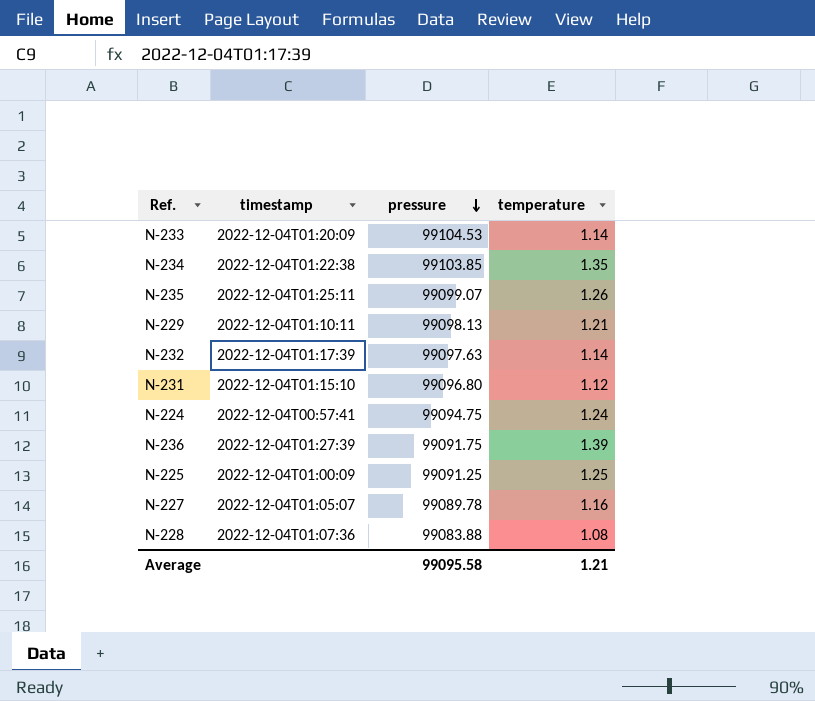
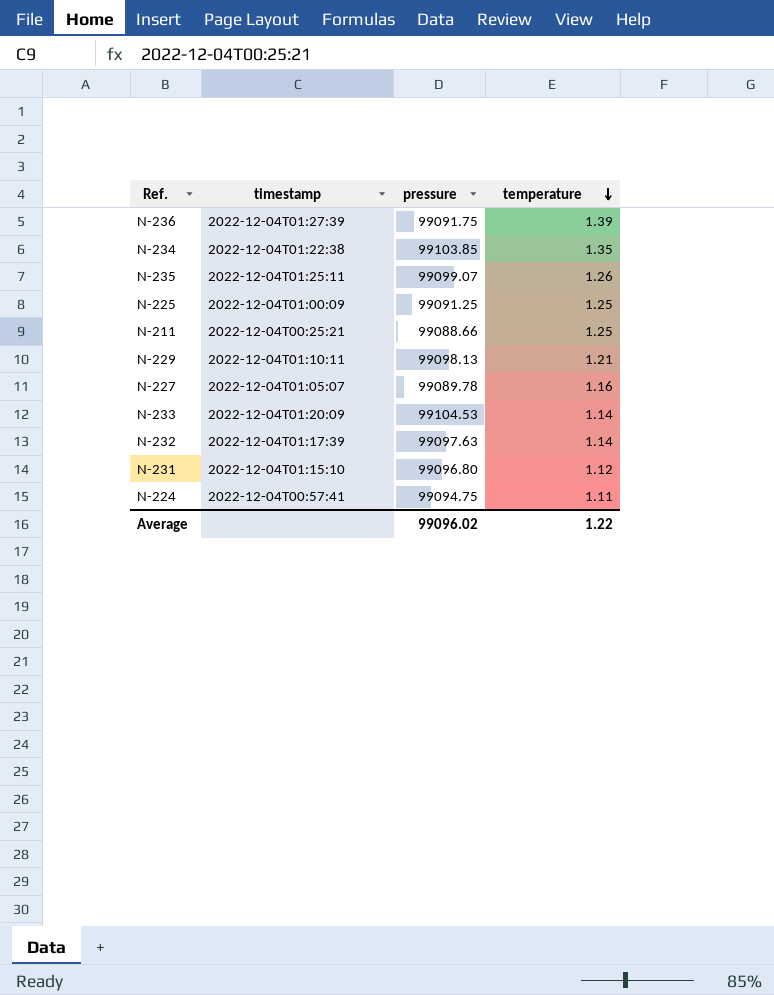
row order: pressure descending -> temperature descending
row N-228: 2022-12-04T01:07:36 | 99083.88 | 1.08 -> none
row N-211: none -> 2022-12-04T00:25:21 | 99088.66 | 1.25
N-224 | temperature: 1.24 -> 1.11
Average | pressure: 99095.58 -> 99096.02
Average | temperature: 1.21 -> 1.22

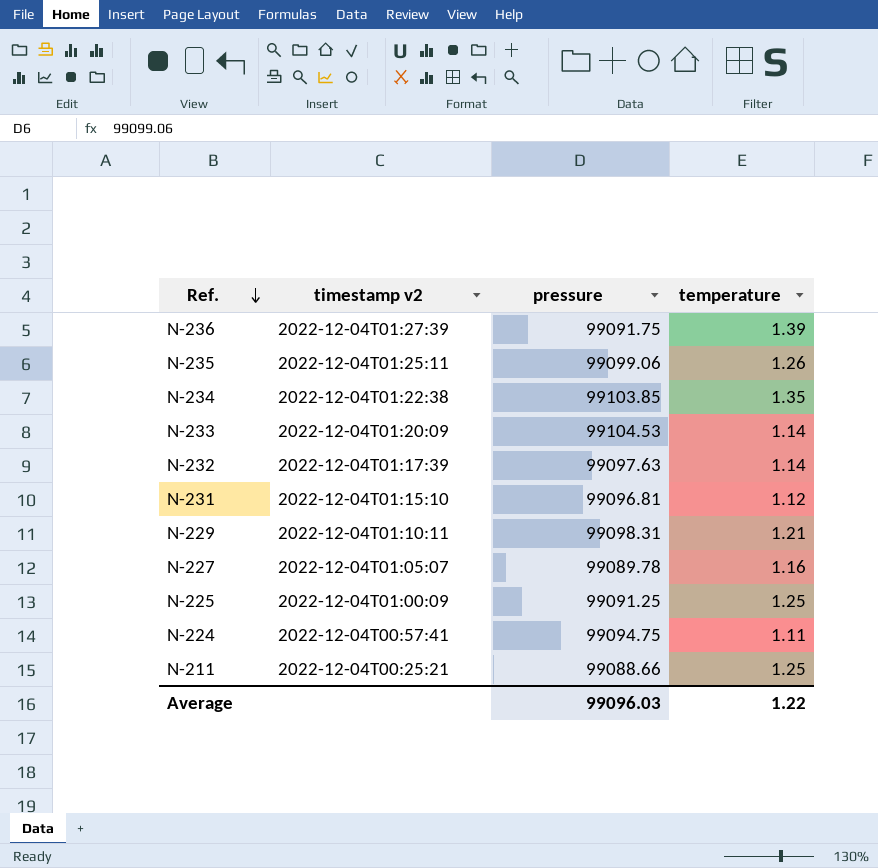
row order: temperature descending -> Ref. descending
column name: timestamp -> timestamp v2
N-235 | pressure: 99099.07 -> 99099.06
N-231 | pressure: 99096.80 -> 99096.81
N-229 | pressure: 99098.13 -> 99098.31
Average | pressure: 99096.02 -> 99096.03

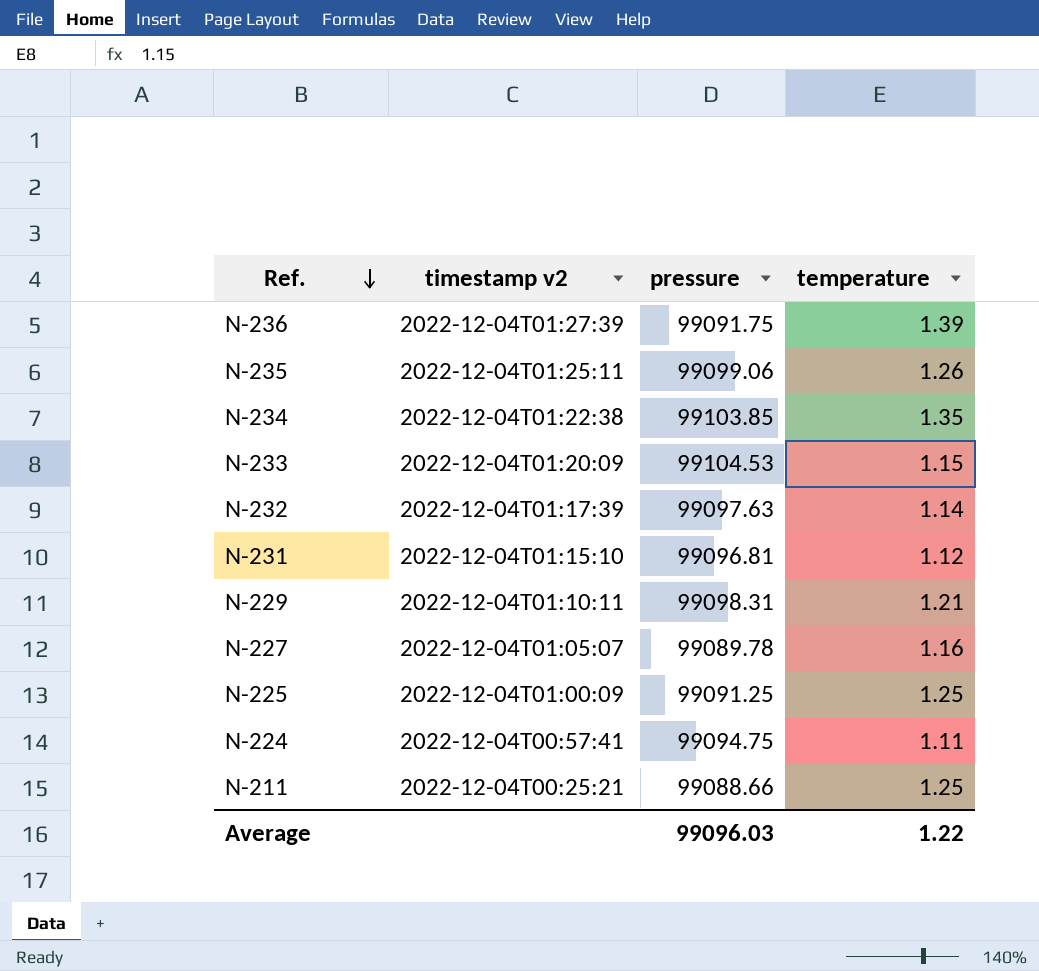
N-233 | temperature: 1.14 -> 1.15

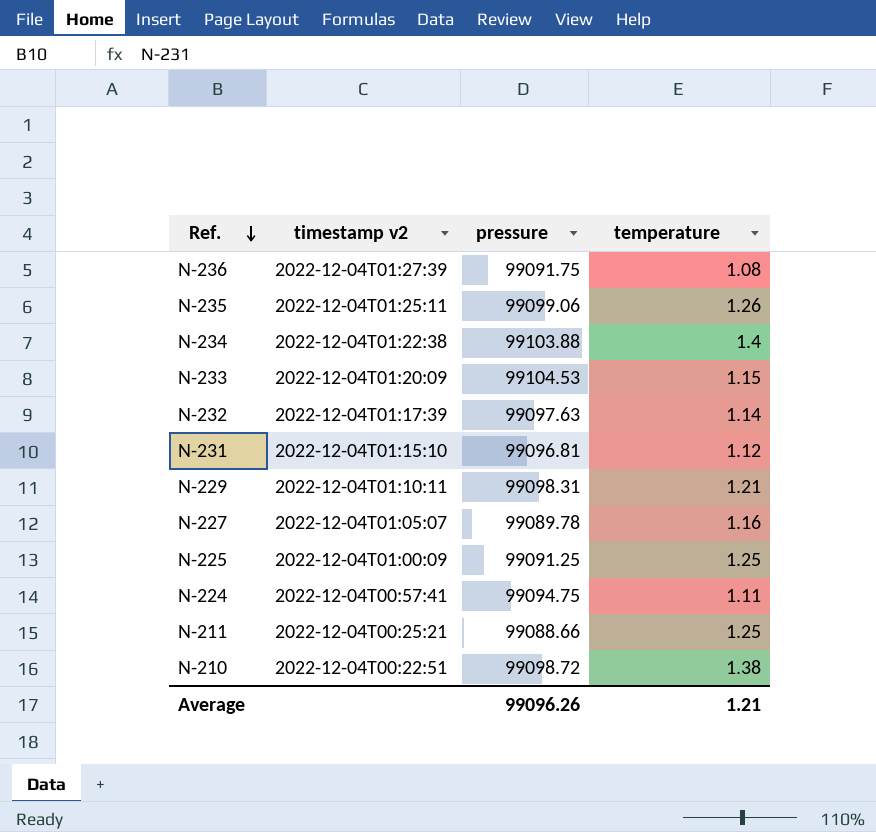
N-236 | temperature: 1.39 -> 1.08
N-234 | pressure: 99103.85 -> 99103.88
N-234 | temperature: 1.35 -> 1.4
row N-210: none -> 2022-12-04T00:22:51 | 99098.72 | 1.38
Average | pressure: 99096.03 -> 99096.26
Average | temperature: 1.22 -> 1.21

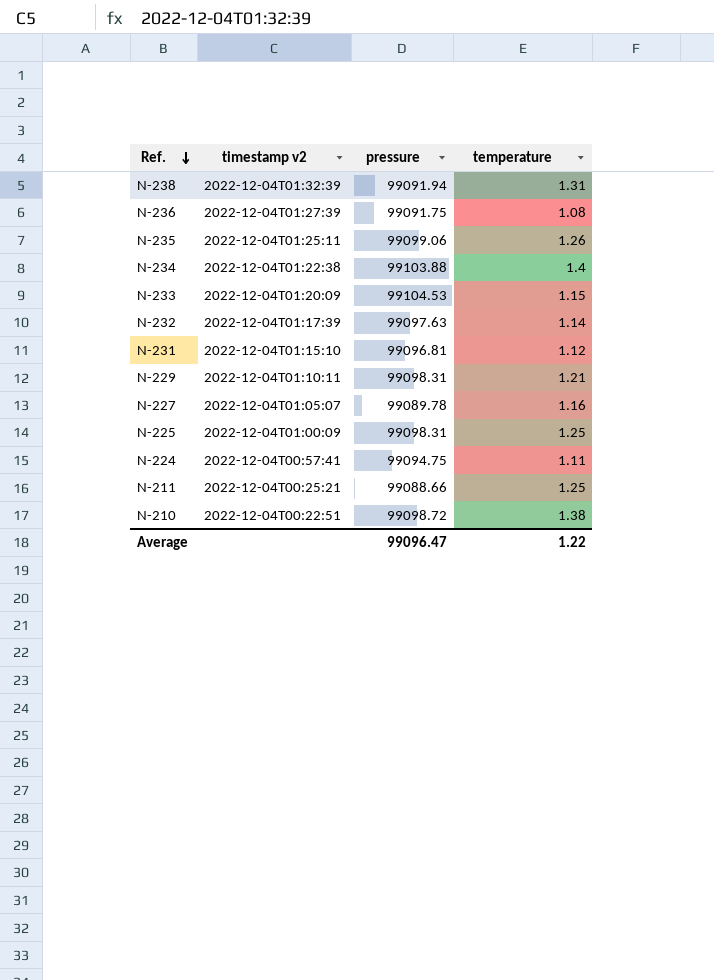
row N-238: none -> 2022-12-04T01:32:39 | 99091.94 | 1.31
N-225 | pressure: 99091.25 -> 99098.31
Average | pressure: 99096.26 -> 99096.47
Average | temperature: 1.21 -> 1.22

